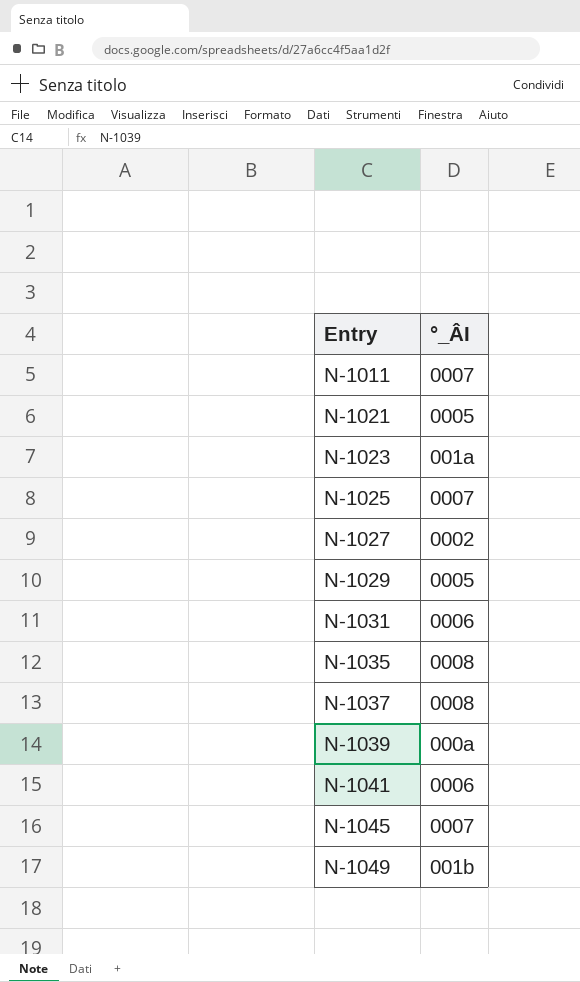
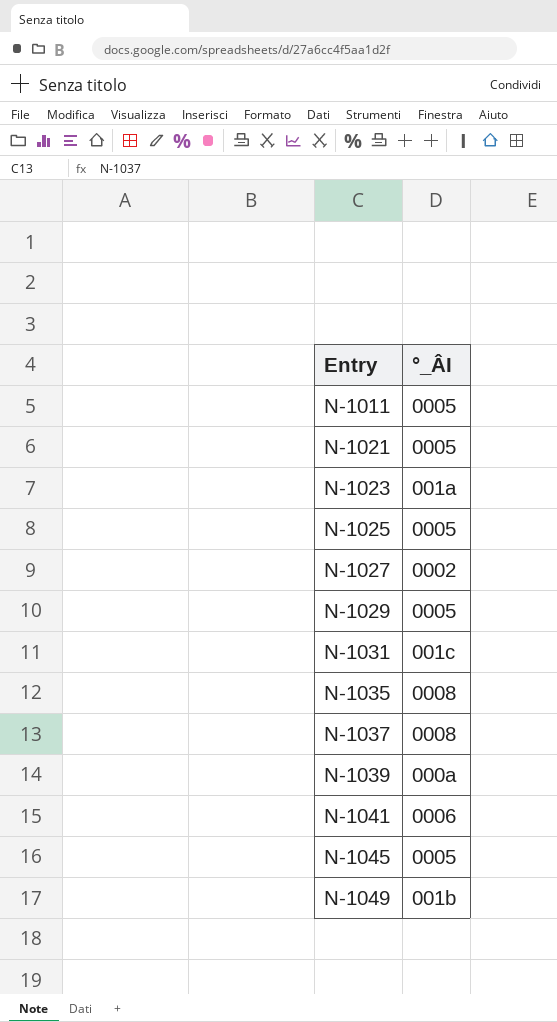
N-1011 | °_ÂI: 0007 -> 0005
N-1025 | °_ÂI: 0007 -> 0005
N-1031 | °_ÂI: 0006 -> 001c
N-1045 | °_ÂI: 0007 -> 0005

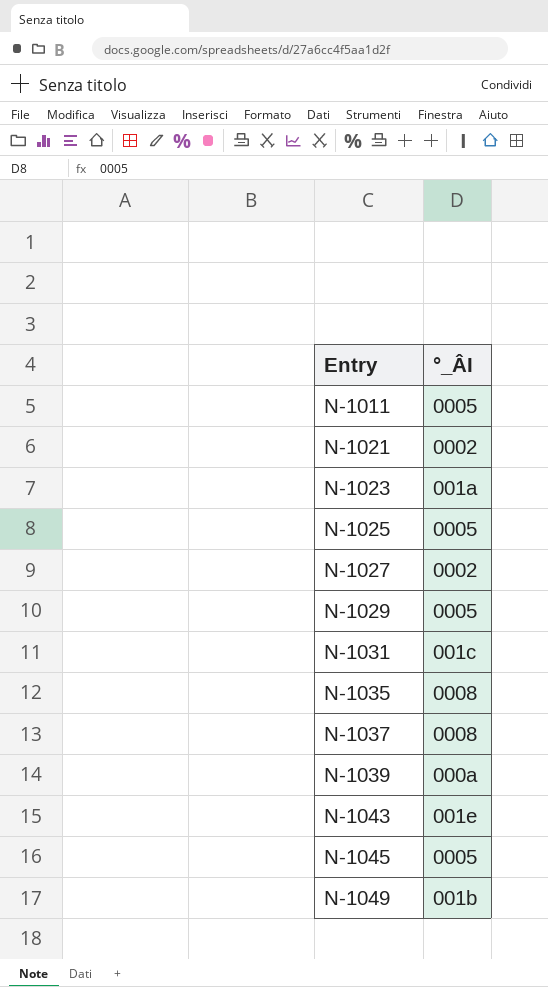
row N-1041: 0006 -> none
N-1021 | °_ÂI: 0005 -> 0002
row N-1043: none -> 001e

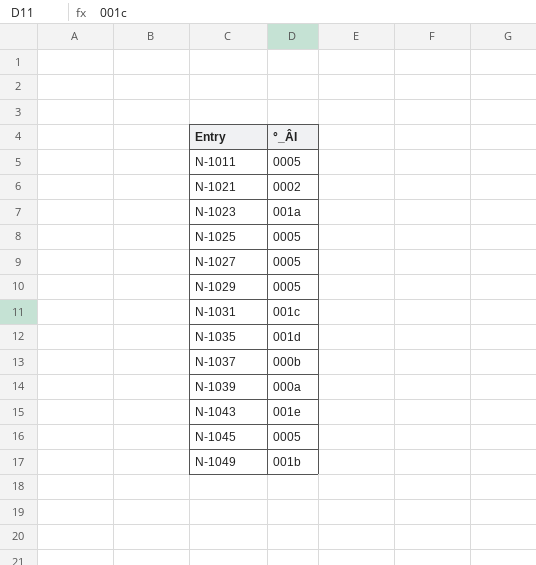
N-1027 | °_ÂI: 0002 -> 0005
N-1035 | °_ÂI: 0008 -> 001d
N-1037 | °_ÂI: 0008 -> 000b

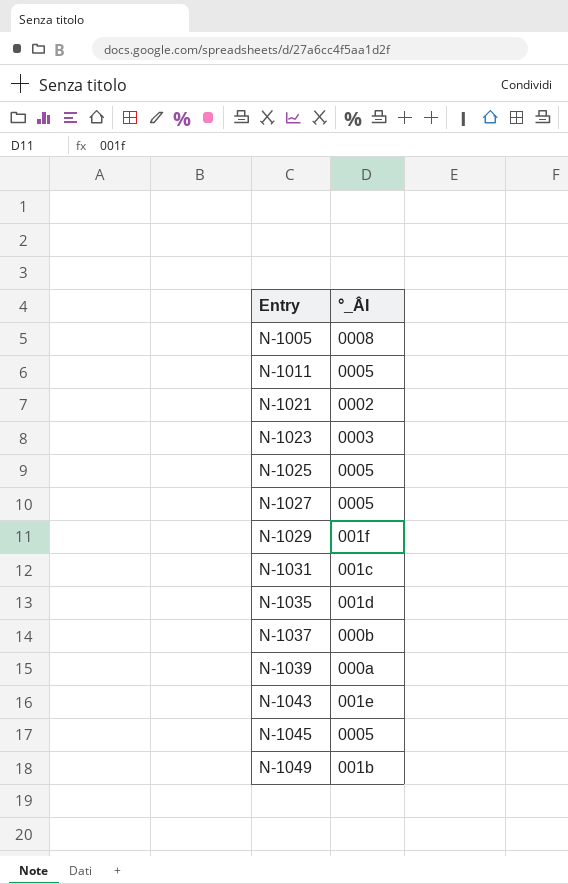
row N-1005: none -> 0008
N-1023 | °_ÂI: 001a -> 0003
N-1029 | °_ÂI: 0005 -> 001f

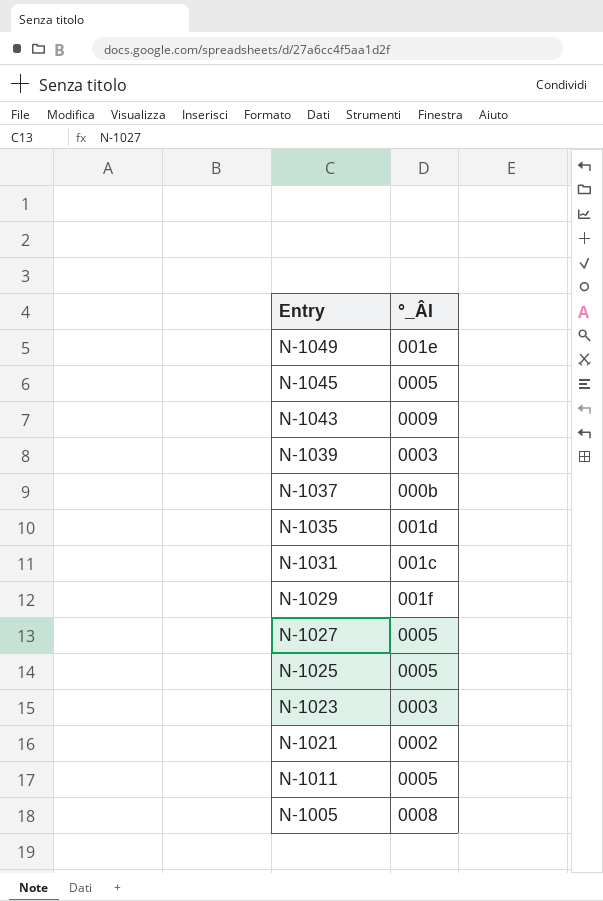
row order: Entry ascending -> Entry descending
N-1049 | °_ÂI: 001b -> 001e
N-1043 | °_ÂI: 001e -> 0009
N-1039 | °_ÂI: 000a -> 0003

